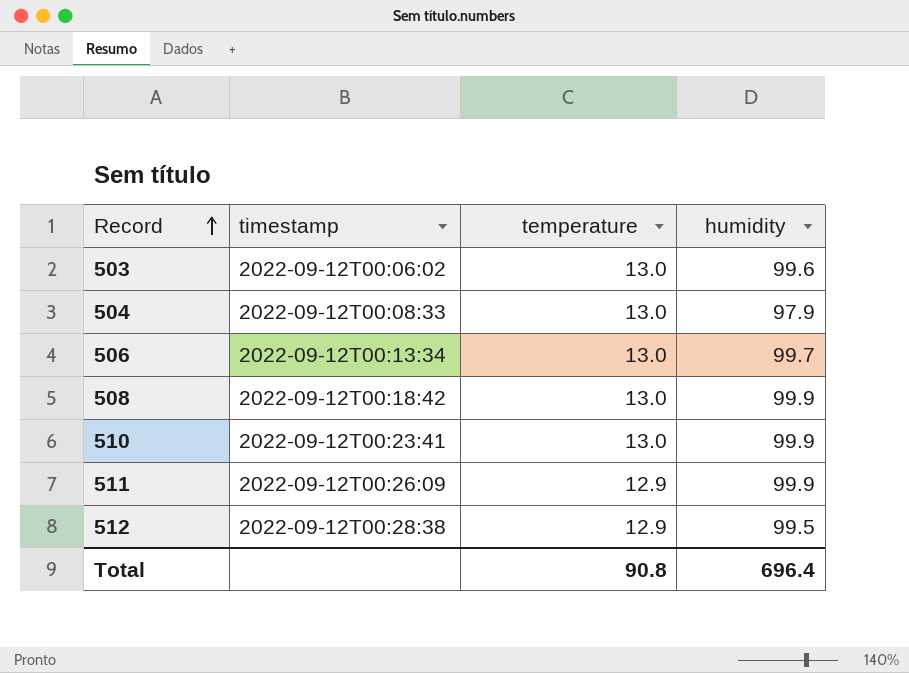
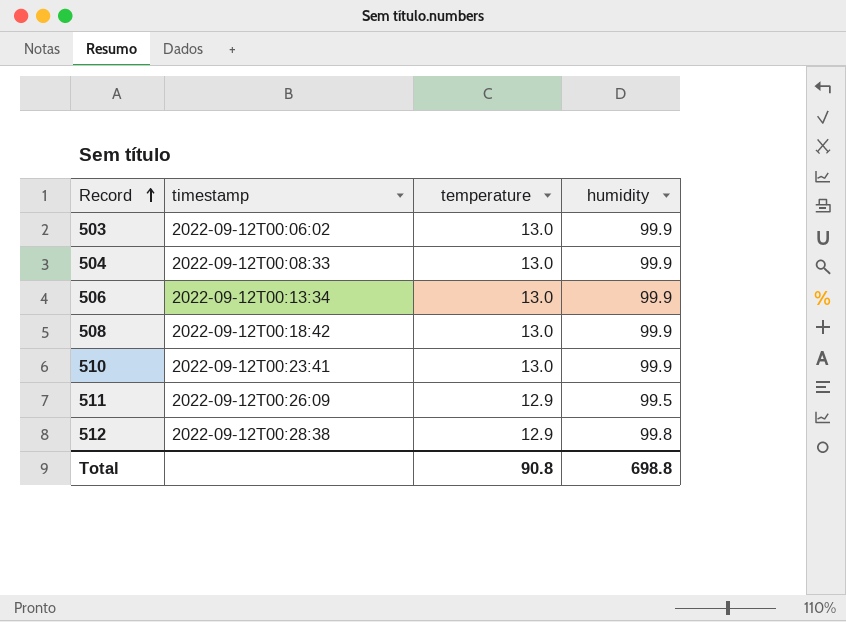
503 | humidity: 99.6 -> 99.9
504 | humidity: 97.9 -> 99.9
506 | humidity: 99.7 -> 99.9
511 | humidity: 99.9 -> 99.5
512 | humidity: 99.5 -> 99.8
Total | humidity: 696.4 -> 698.8

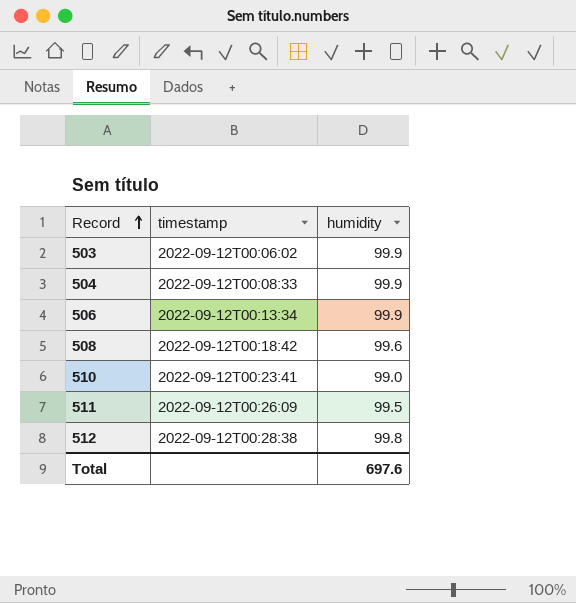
column temperature | position: 3 -> none
508 | humidity: 99.9 -> 99.6
510 | humidity: 99.9 -> 99.0
Total | humidity: 698.8 -> 697.6

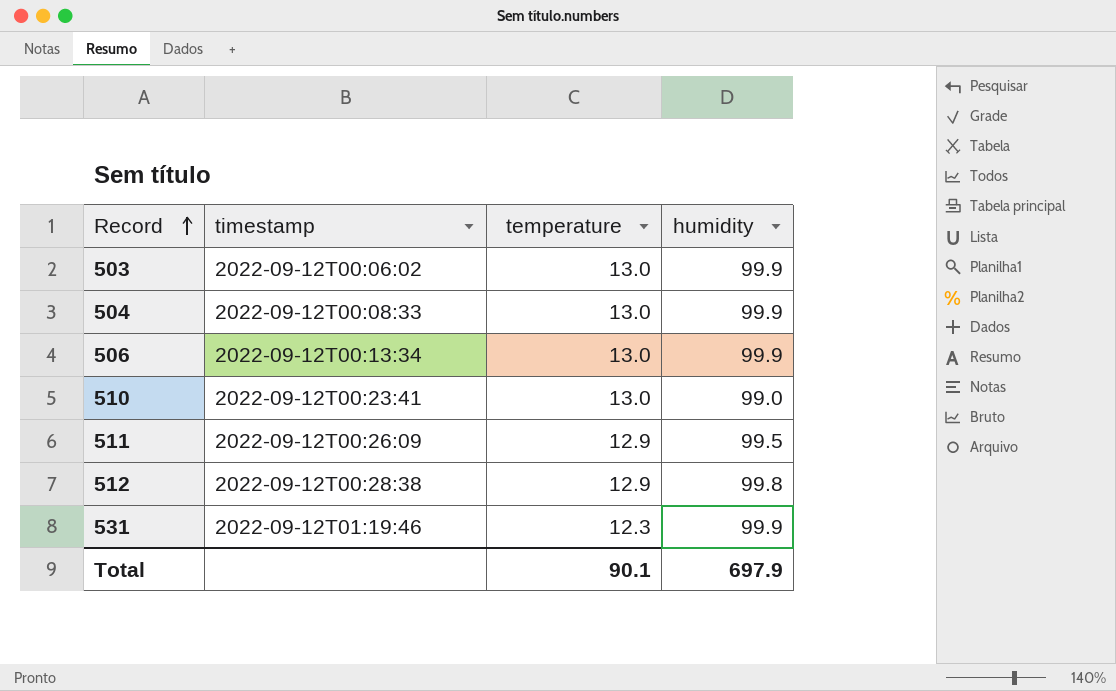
column temperature | position: none -> 3
row 508: 2022-09-12T00:18:42 | 99.6 -> none
row 531: none -> 2022-09-12T01:19:46 | 12.3 | 99.9
Total | humidity: 697.6 -> 697.9

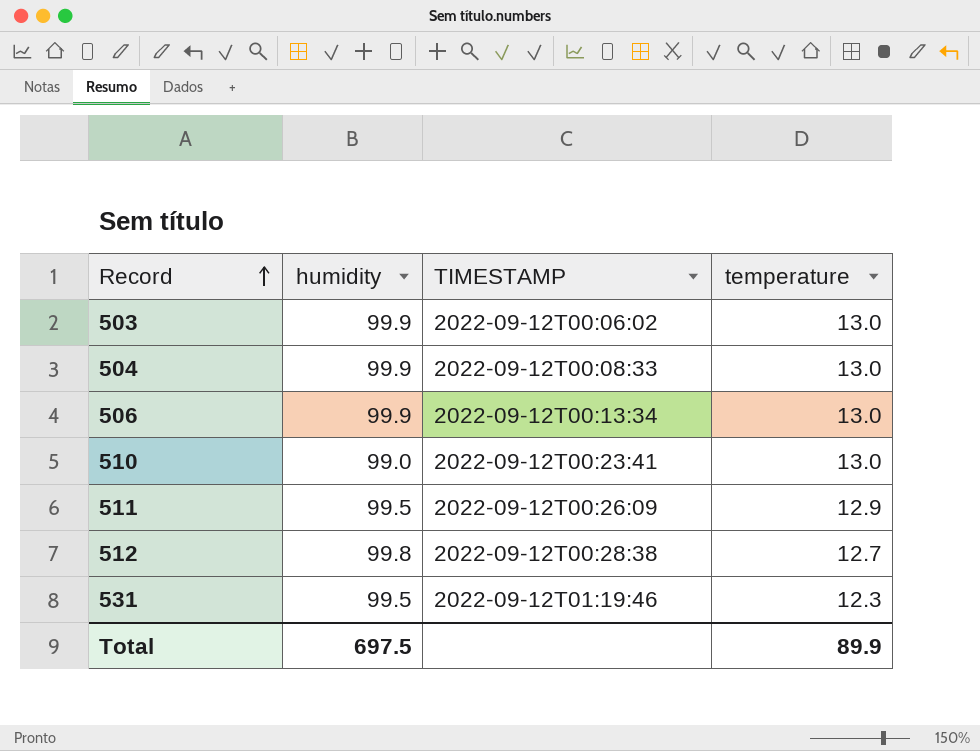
column humidity | position: 4 -> 2
column name: timestamp -> TIMESTAMP
512 | temperature: 12.9 -> 12.7
531 | humidity: 99.9 -> 99.5
Total | humidity: 697.9 -> 697.5
Total | temperature: 90.1 -> 89.9

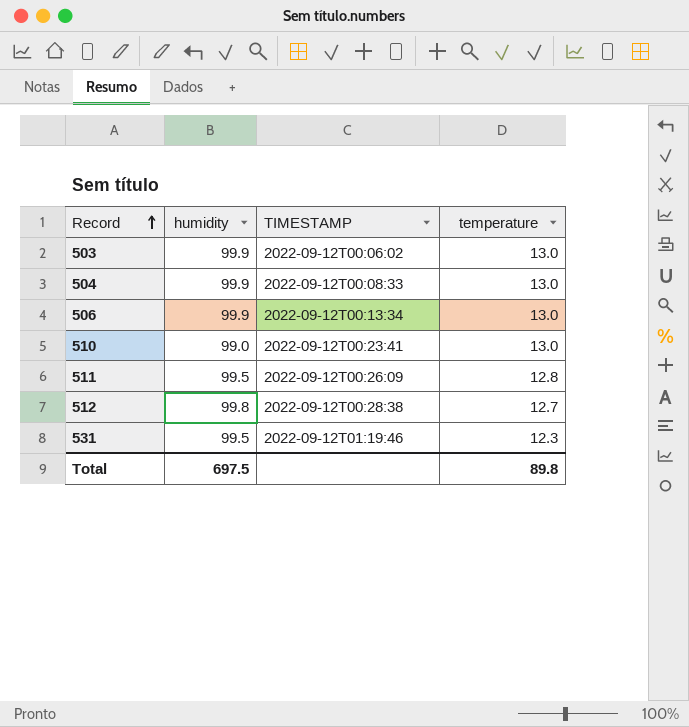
511 | temperature: 12.9 -> 12.8
Total | temperature: 89.9 -> 89.8

